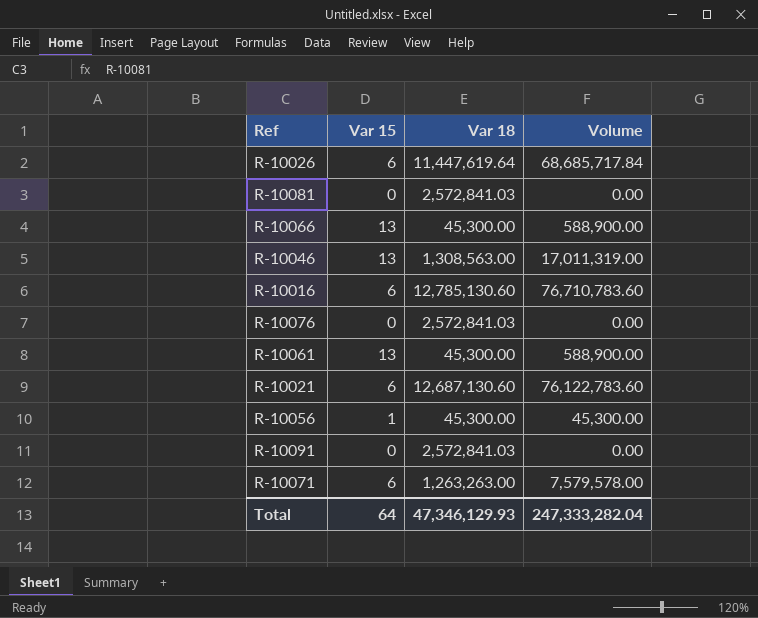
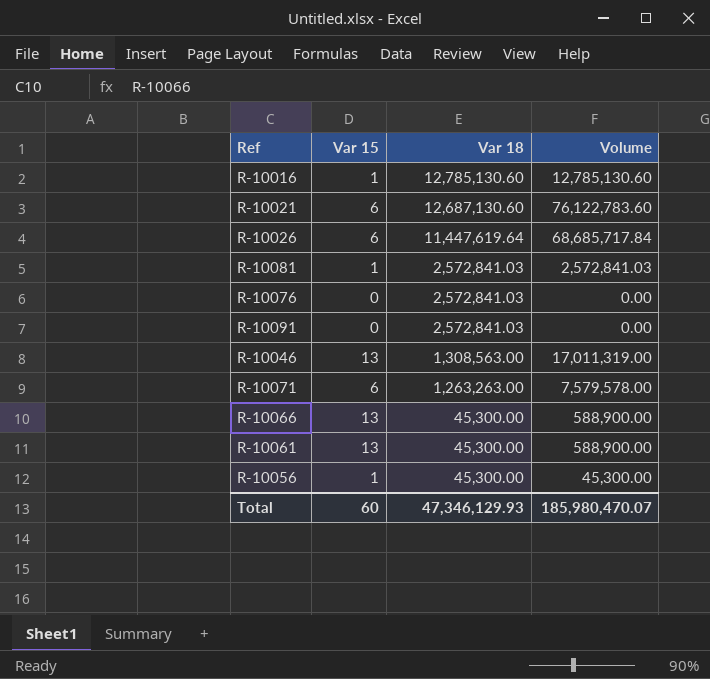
row order: none -> Var 18 descending
R-10016 | Var 15: 6 -> 1
R-10016 | Volume: 76,710,783.60 -> 12,785,130.60
R-10081 | Var 15: 0 -> 1
R-10081 | Volume: 0.00 -> 2,572,841.03
Total | Var 15: 64 -> 60
Total | Volume: 247,333,282.04 -> 185,980,470.07

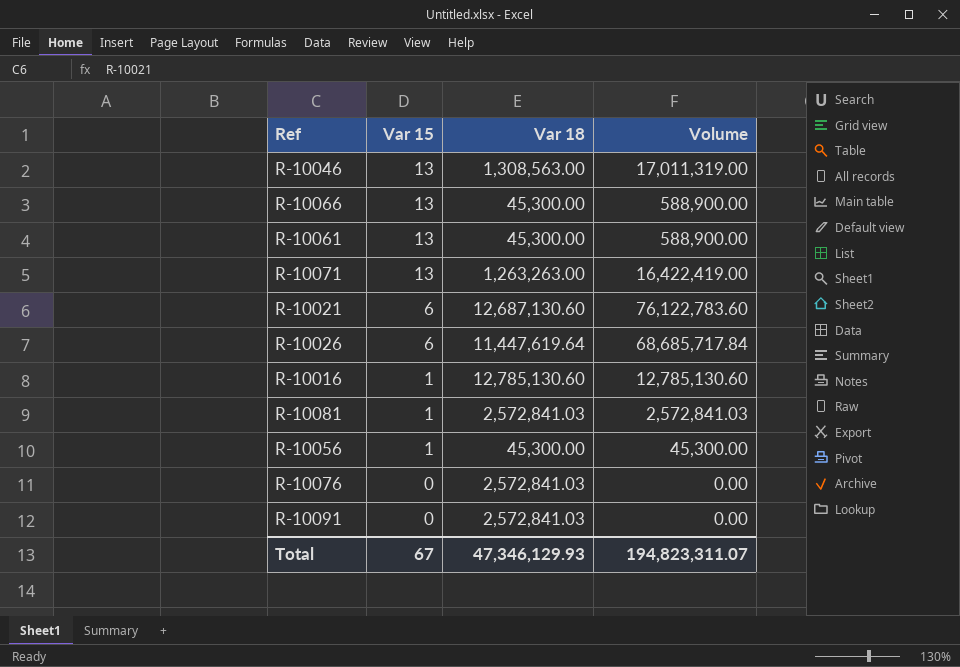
row order: Var 18 descending -> Var 15 descending
R-10071 | Var 15: 6 -> 13
R-10071 | Volume: 7,579,578.00 -> 16,422,419.00
Total | Var 15: 60 -> 67
Total | Volume: 185,980,470.07 -> 194,823,311.07

